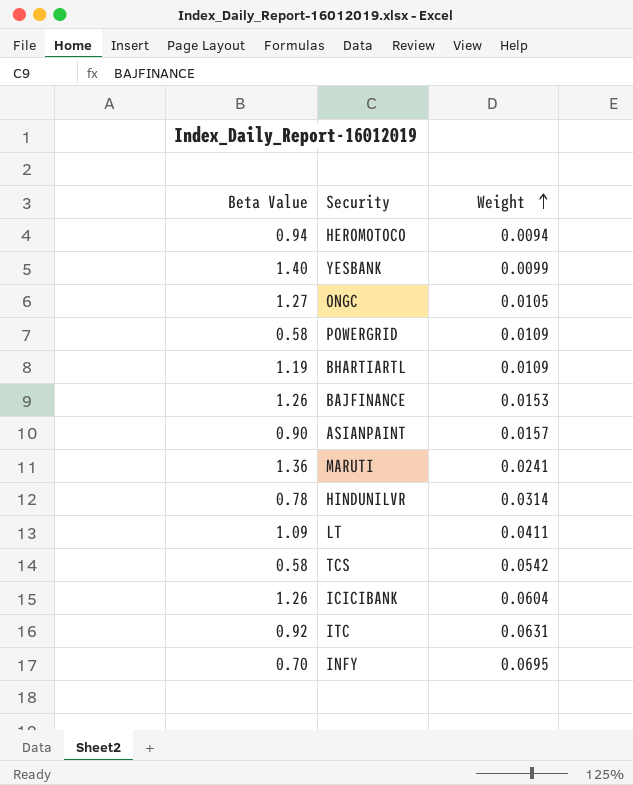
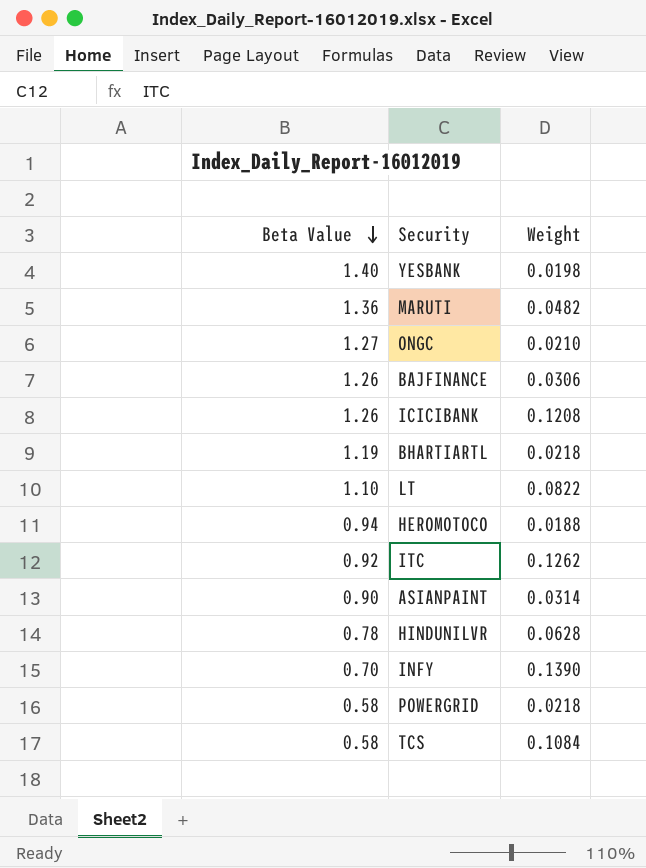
row order: Weight ascending -> Beta Value descending
YESBANK | Weight: 0.0099 -> 0.0198
MARUTI | Weight: 0.0241 -> 0.0482
ONGC | Weight: 0.0105 -> 0.0210
BAJFINANCE | Weight: 0.0153 -> 0.0306
ICICIBANK | Weight: 0.0604 -> 0.1208
BHARTIARTL | Weight: 0.0109 -> 0.0218
LT | Beta Value: 1.09 -> 1.10
LT | Weight: 0.0411 -> 0.0822
HEROMOTOCO | Weight: 0.0094 -> 0.0188
ITC | Weight: 0.0631 -> 0.1262
ASIANPAINT | Weight: 0.0157 -> 0.0314
HINDUNILVR | Weight: 0.0314 -> 0.0628
INFY | Weight: 0.0695 -> 0.1390
POWERGRID | Weight: 0.0109 -> 0.0218
TCS | Weight: 0.0542 -> 0.1084

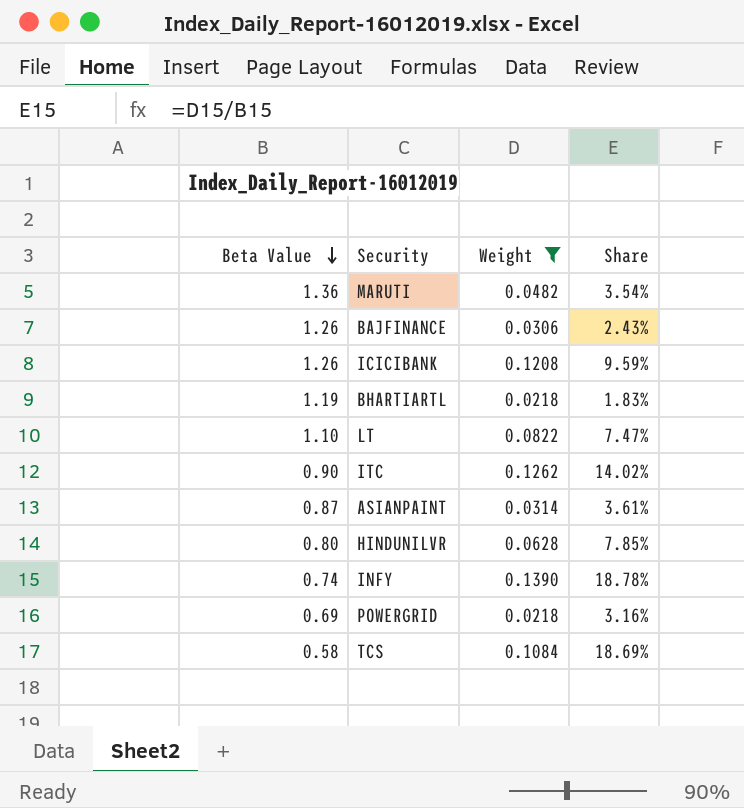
filter: none -> Weight >= 0.0218
column Share | formula: none -> [Weight] / [Beta Value]
ITC | Beta Value: 0.92 -> 0.90
ASIANPAINT | Beta Value: 0.90 -> 0.87
HINDUNILVR | Beta Value: 0.78 -> 0.80
INFY | Beta Value: 0.70 -> 0.74
POWERGRID | Beta Value: 0.58 -> 0.69

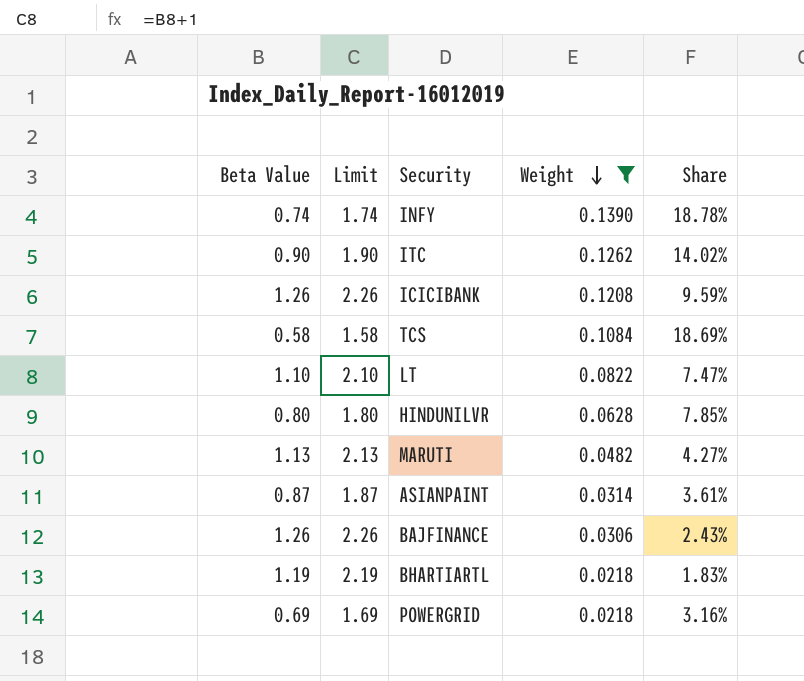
row order: Beta Value descending -> Weight descending
column Limit | formula: none -> [Beta Value] + 1
MARUTI | Beta Value: 1.36 -> 1.13
MARUTI | Share: 3.54% -> 4.27%

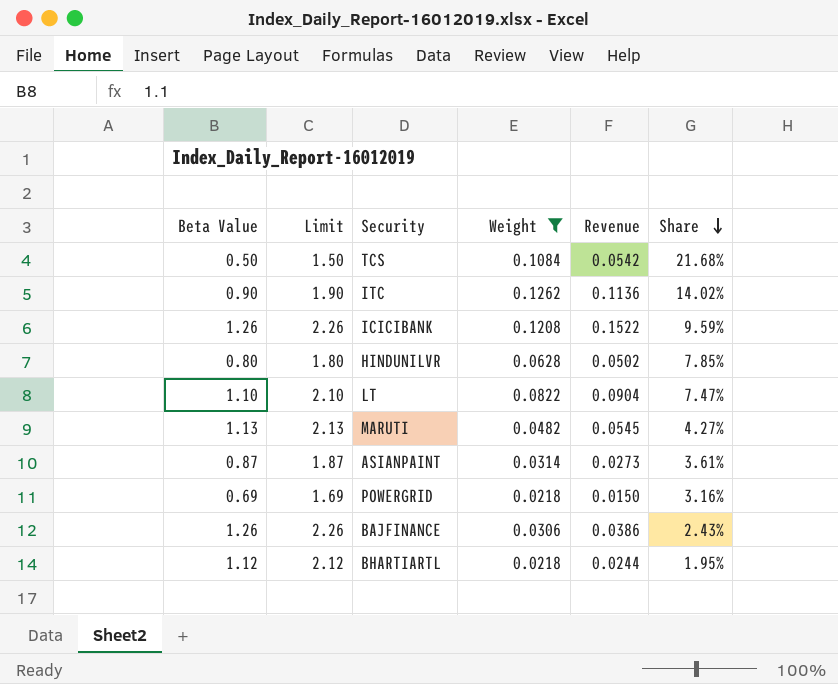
row order: Weight descending -> Share descending
column Revenue | formula: none -> [Beta Value] * [Weight]
row INFY: 0.74 | 1.74 | 0.1390 | 18.78% -> none
TCS | Beta Value: 0.58 -> 0.50
TCS | Limit: 1.58 -> 1.50
TCS | Share: 18.69% -> 21.68%
BHARTIARTL | Beta Value: 1.19 -> 1.12
BHARTIARTL | Limit: 2.19 -> 2.12
BHARTIARTL | Share: 1.83% -> 1.95%

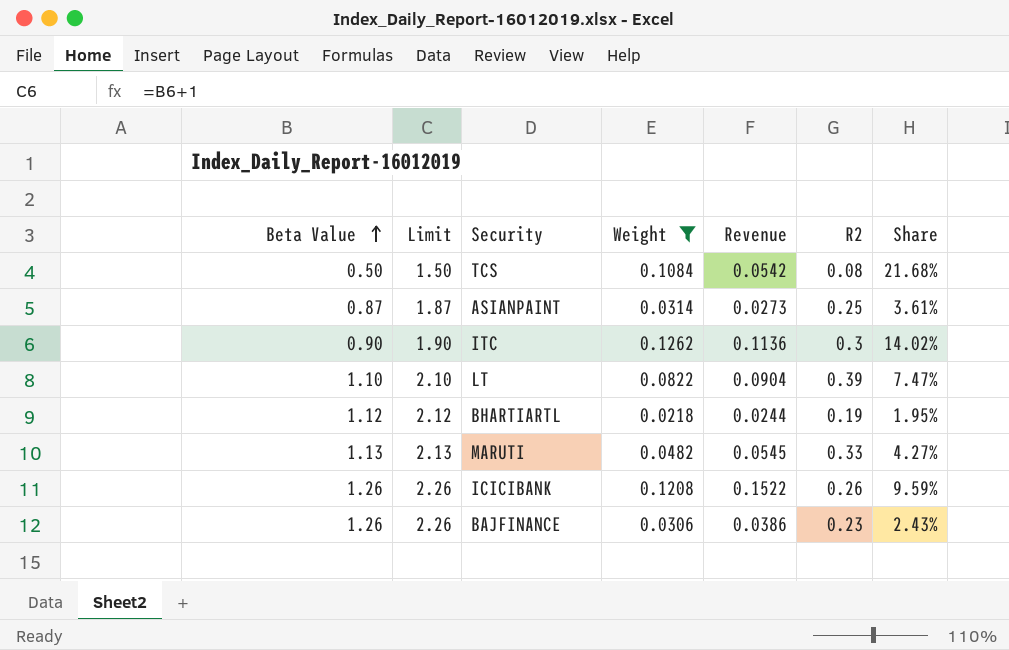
row order: Share descending -> Beta Value ascending
column R2 | position: none -> 6
row HINDUNILVR: 0.80 | 1.80 | 0.0628 | 0.0502 | 7.85% -> none
row POWERGRID: 0.69 | 1.69 | 0.0218 | 0.0150 | 3.16% -> none

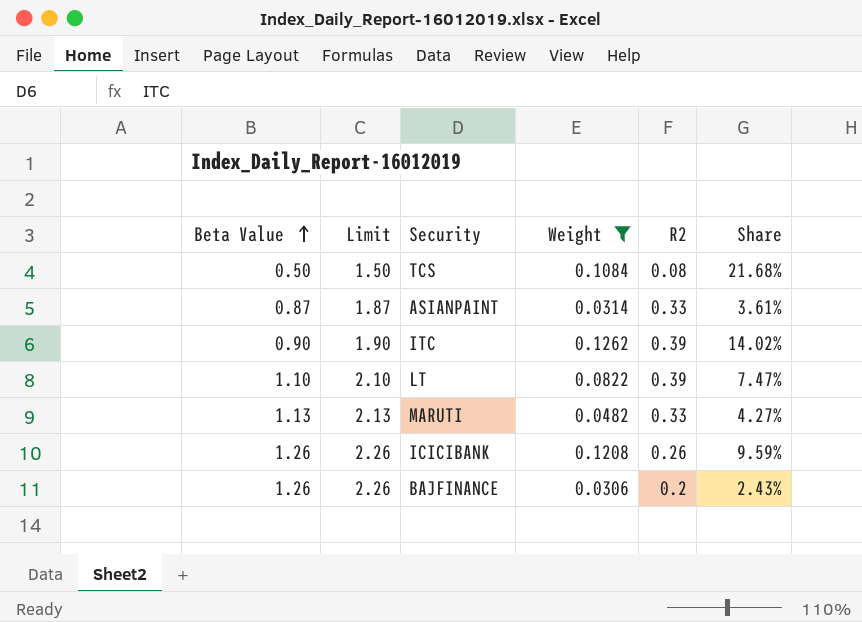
column Revenue | formula: [Beta Value] * [Weight] -> none
row BHARTIARTL: 1.12 | 2.12 | 0.0218 | 0.0244 | 0.19 | 1.95% -> none
ASIANPAINT | R2: 0.25 -> 0.33
ITC | R2: 0.3 -> 0.39
BAJFINANCE | R2: 0.23 -> 0.2

